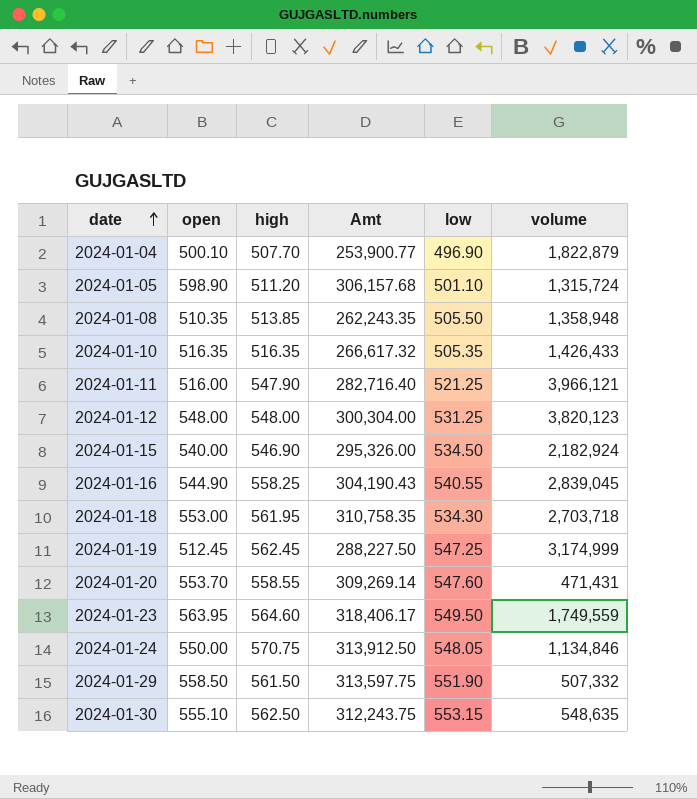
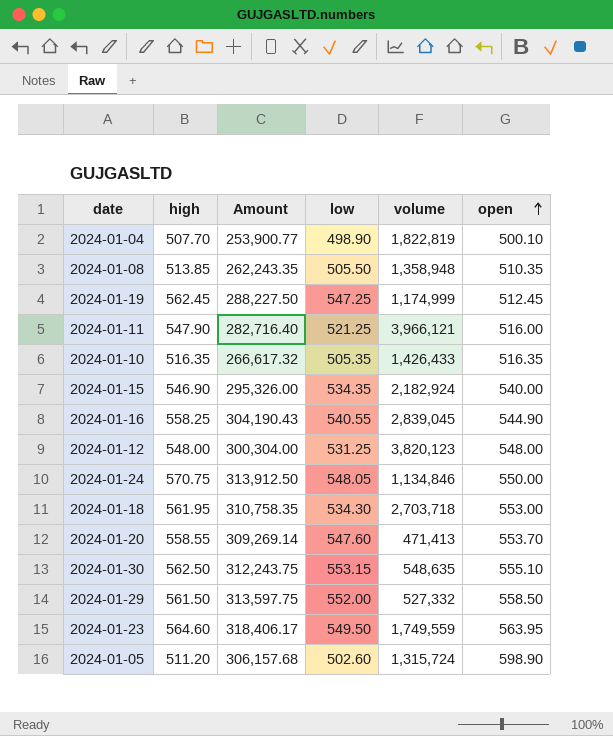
row order: date ascending -> open ascending
column name: Amt -> Amount
column open | position: 2 -> 6
2024-01-04 | low: 496.90 -> 498.90
2024-01-04 | volume: 1,822,879 -> 1,822,819
2024-01-19 | volume: 3,174,999 -> 1,174,999
2024-01-15 | low: 534.50 -> 534.35
2024-01-20 | volume: 471,431 -> 471,413
2024-01-29 | low: 551.90 -> 552.00
2024-01-29 | volume: 507,332 -> 527,332
2024-01-05 | low: 501.10 -> 502.60

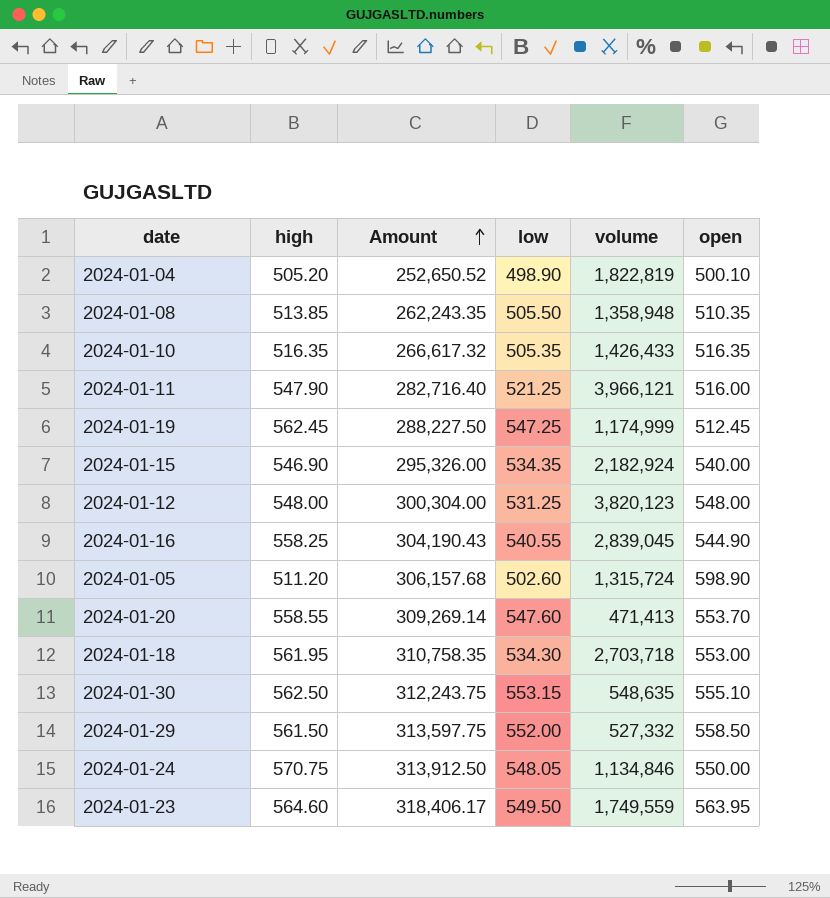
row order: open ascending -> Amount ascending
2024-01-04 | high: 507.70 -> 505.20
2024-01-04 | Amount: 253,900.77 -> 252,650.52

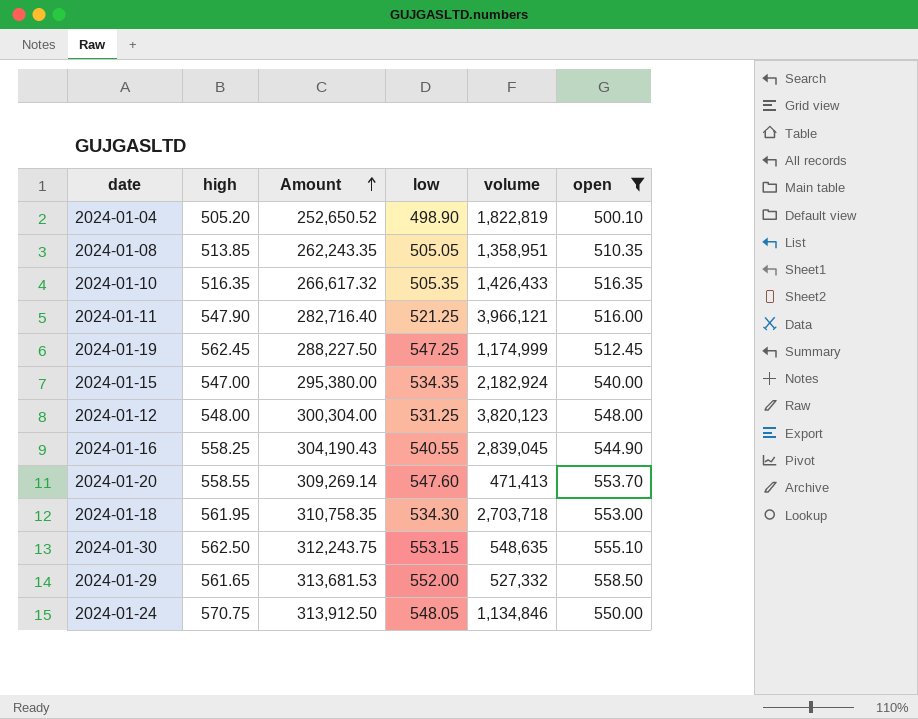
filter: none -> open <= 558.50
2024-01-08 | low: 505.50 -> 505.05
2024-01-08 | volume: 1,358,948 -> 1,358,951
2024-01-15 | high: 546.90 -> 547.00
2024-01-15 | Amount: 295,326.00 -> 295,380.00
2024-01-29 | high: 561.50 -> 561.65
2024-01-29 | Amount: 313,597.75 -> 313,681.53

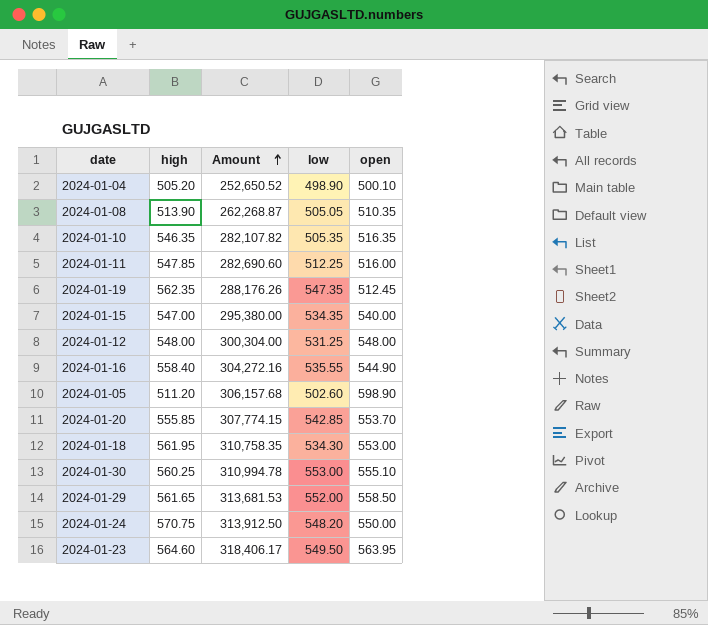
filter: open <= 558.50 -> none
column volume | position: 5 -> none
2024-01-08 | high: 513.85 -> 513.90
2024-01-08 | Amount: 262,243.35 -> 262,268.87
2024-01-10 | high: 516.35 -> 546.35
2024-01-10 | Amount: 266,617.32 -> 282,107.82
2024-01-11 | high: 547.90 -> 547.85
2024-01-11 | Amount: 282,716.40 -> 282,690.60
2024-01-11 | low: 521.25 -> 512.25
2024-01-19 | high: 562.45 -> 562.35
2024-01-19 | Amount: 288,227.50 -> 288,176.26
2024-01-19 | low: 547.25 -> 547.35
2024-01-16 | high: 558.25 -> 558.40
2024-01-16 | Amount: 304,190.43 -> 304,272.16
2024-01-16 | low: 540.55 -> 535.55
2024-01-20 | high: 558.55 -> 555.85
2024-01-20 | Amount: 309,269.14 -> 307,774.15
2024-01-20 | low: 547.60 -> 542.85
2024-01-30 | high: 562.50 -> 560.25
2024-01-30 | Amount: 312,243.75 -> 310,994.78
2024-01-30 | low: 553.15 -> 553.00
2024-01-24 | low: 548.05 -> 548.20

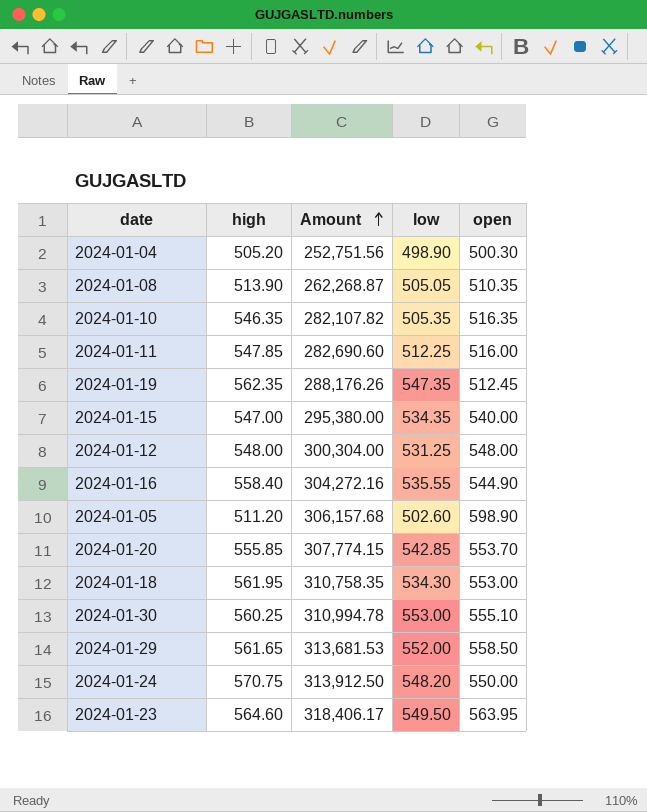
2024-01-04 | Amount: 252,650.52 -> 252,751.56
2024-01-04 | open: 500.10 -> 500.30

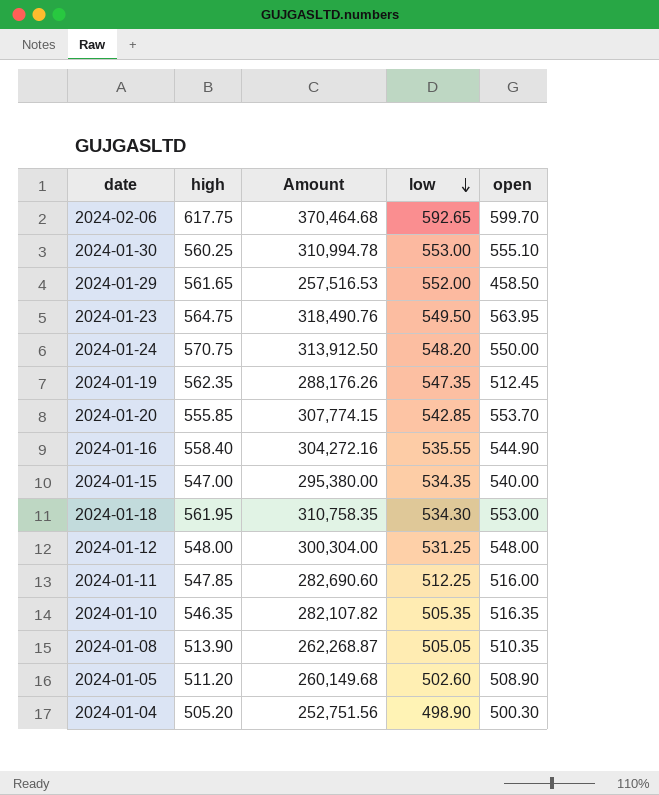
row order: Amount ascending -> low descending
row 2024-02-06: none -> 617.75 | 370,464.68 | 592.65 | 599.70
2024-01-29 | Amount: 313,681.53 -> 257,516.53
2024-01-29 | open: 558.50 -> 458.50
2024-01-23 | high: 564.60 -> 564.75
2024-01-23 | Amount: 318,406.17 -> 318,490.76
2024-01-05 | Amount: 306,157.68 -> 260,149.68
2024-01-05 | open: 598.90 -> 508.90

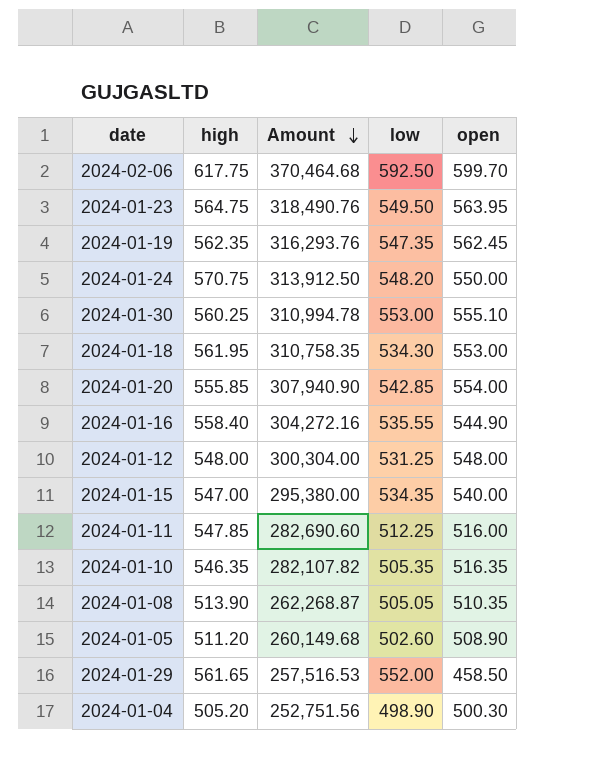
row order: low descending -> Amount descending
2024-02-06 | low: 592.65 -> 592.50
2024-01-19 | Amount: 288,176.26 -> 316,293.76
2024-01-19 | open: 512.45 -> 562.45
2024-01-20 | Amount: 307,774.15 -> 307,940.90
2024-01-20 | open: 553.70 -> 554.00

